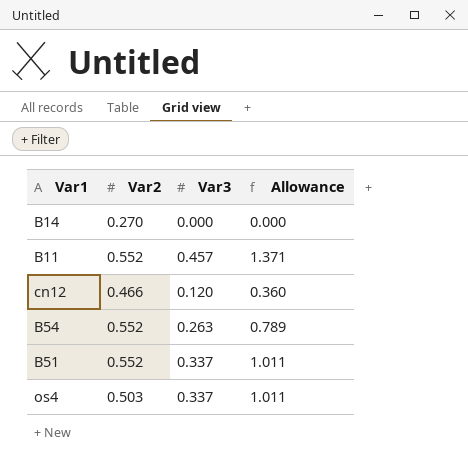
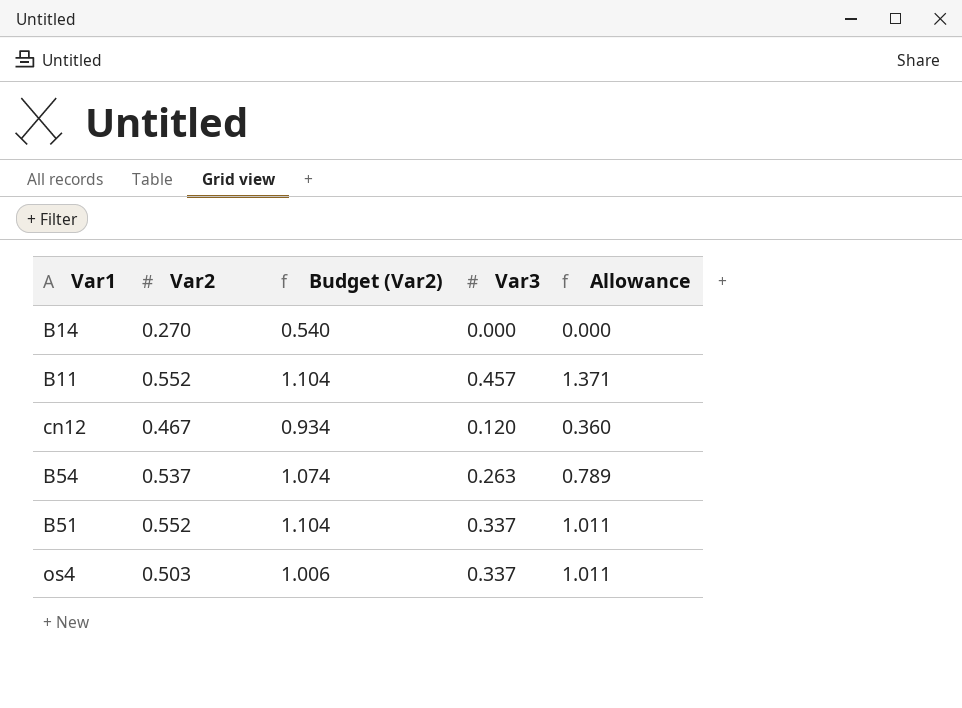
column Budget (Var2) | formula: none -> [Var2] * 2
cn12 | Var2: 0.466 -> 0.467
B54 | Var2: 0.552 -> 0.537

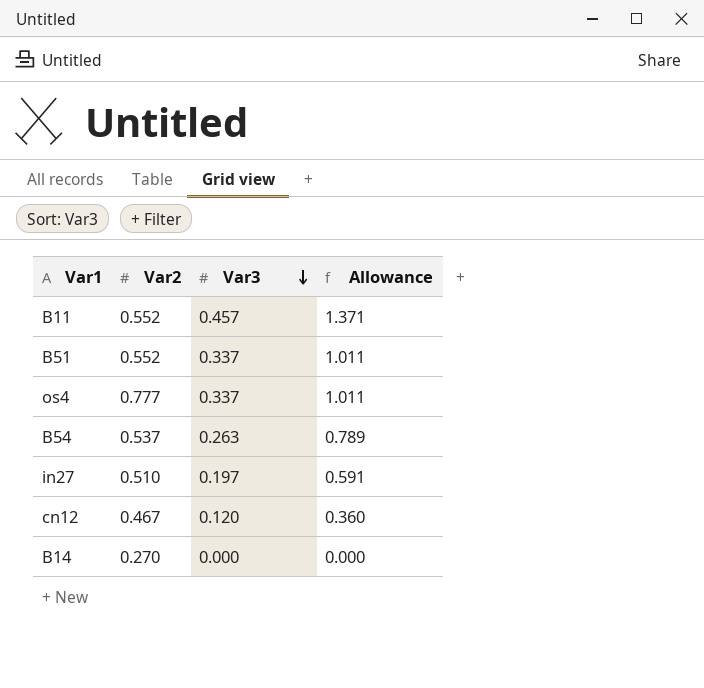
row order: none -> Var3 descending
column Budget (Var2) | formula: [Var2] * 2 -> none
os4 | Var2: 0.503 -> 0.777
row in27: none -> 0.510 | 0.197 | 0.591

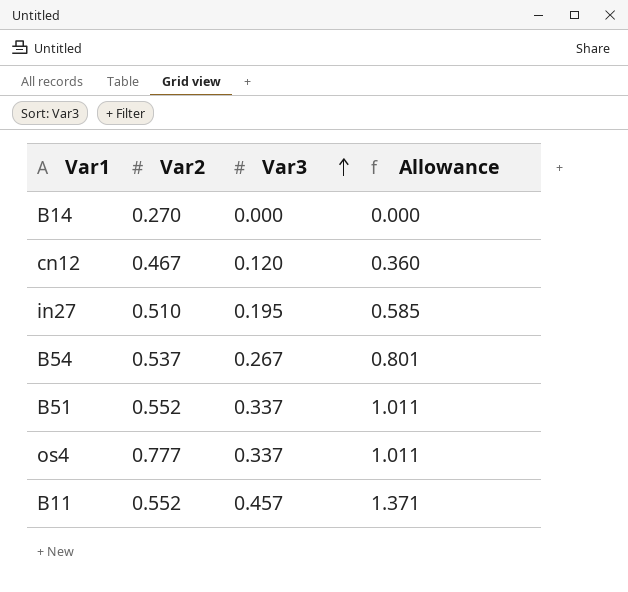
row order: Var3 descending -> Var3 ascending
in27 | Var3: 0.197 -> 0.195
in27 | Allowance: 0.591 -> 0.585
B54 | Var3: 0.263 -> 0.267
B54 | Allowance: 0.789 -> 0.801

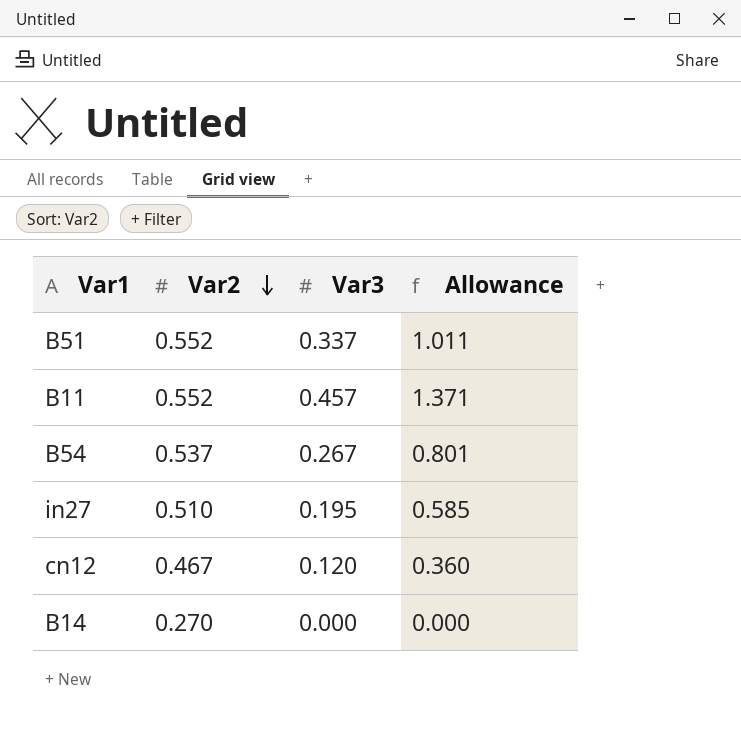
row order: Var3 ascending -> Var2 descending
row os4: 0.777 | 0.337 | 1.011 -> none

